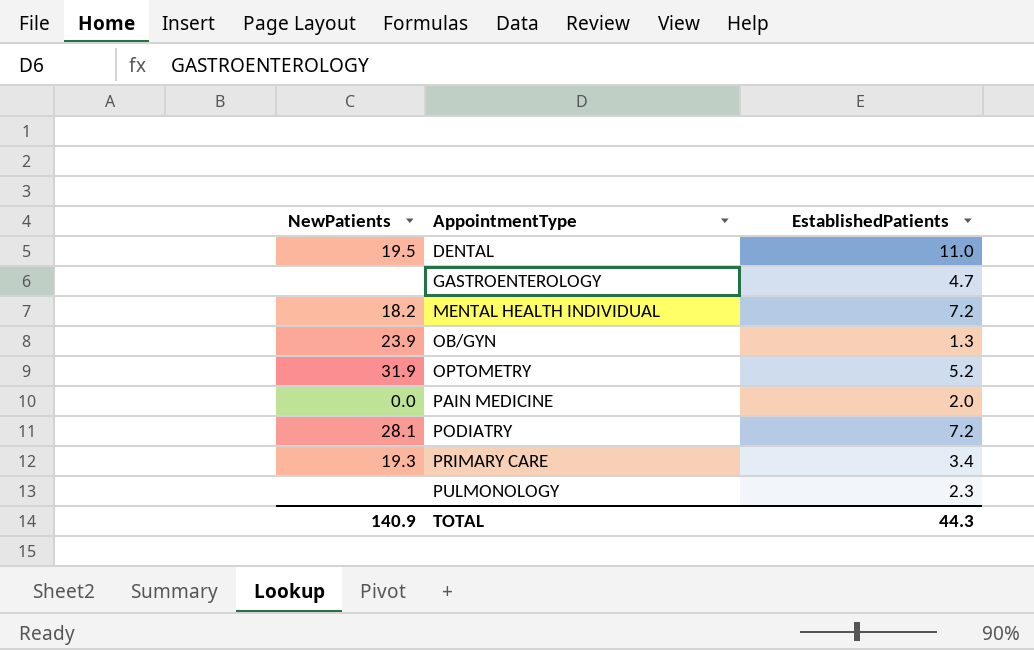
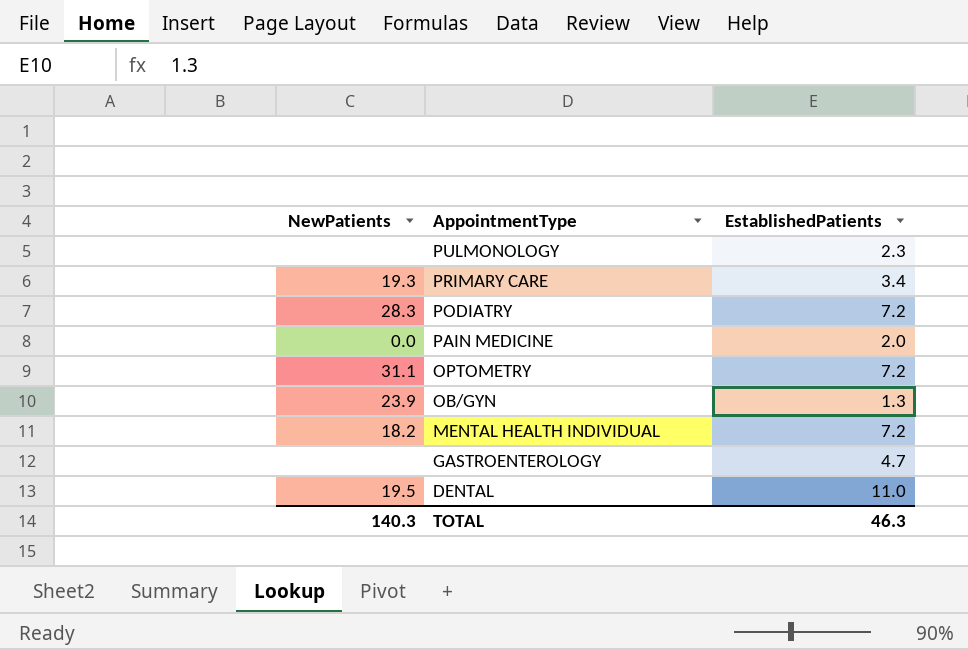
row order: AppointmentType ascending -> AppointmentType descending
PODIATRY | NewPatients: 28.1 -> 28.3
OPTOMETRY | NewPatients: 31.9 -> 31.1
OPTOMETRY | EstablishedPatients: 5.2 -> 7.2
TOTAL | NewPatients: 140.9 -> 140.3
TOTAL | EstablishedPatients: 44.3 -> 46.3

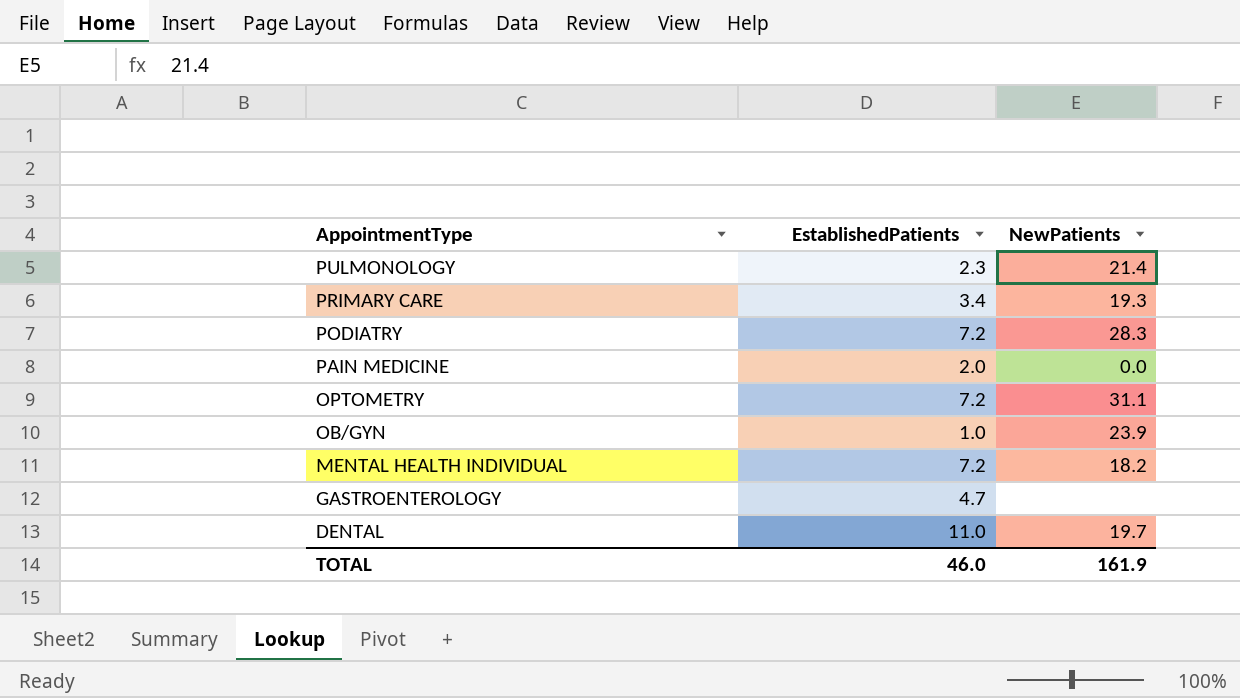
column NewPatients | position: 1 -> 3
PULMONOLOGY | NewPatients: none -> 21.4
OB/GYN | EstablishedPatients: 1.3 -> 1.0
DENTAL | NewPatients: 19.5 -> 19.7
TOTAL | EstablishedPatients: 46.3 -> 46.0
TOTAL | NewPatients: 140.3 -> 161.9

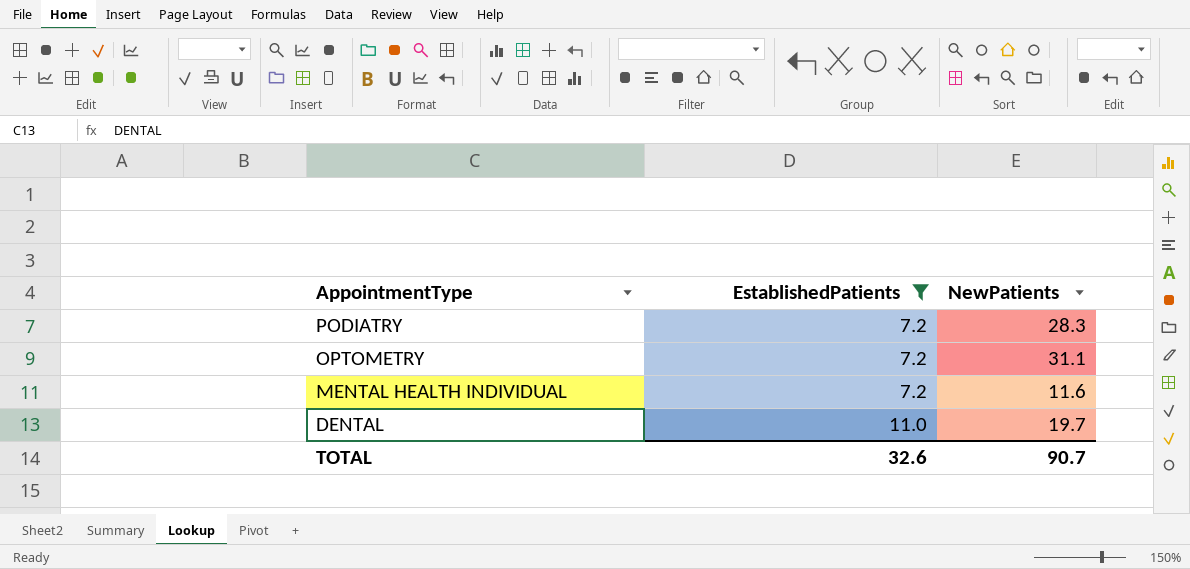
filter: none -> EstablishedPatients >= 7.2
MENTAL HEALTH INDIVIDUAL | NewPatients: 18.2 -> 11.6
TOTAL | EstablishedPatients: 46.0 -> 32.6
TOTAL | NewPatients: 161.9 -> 90.7

